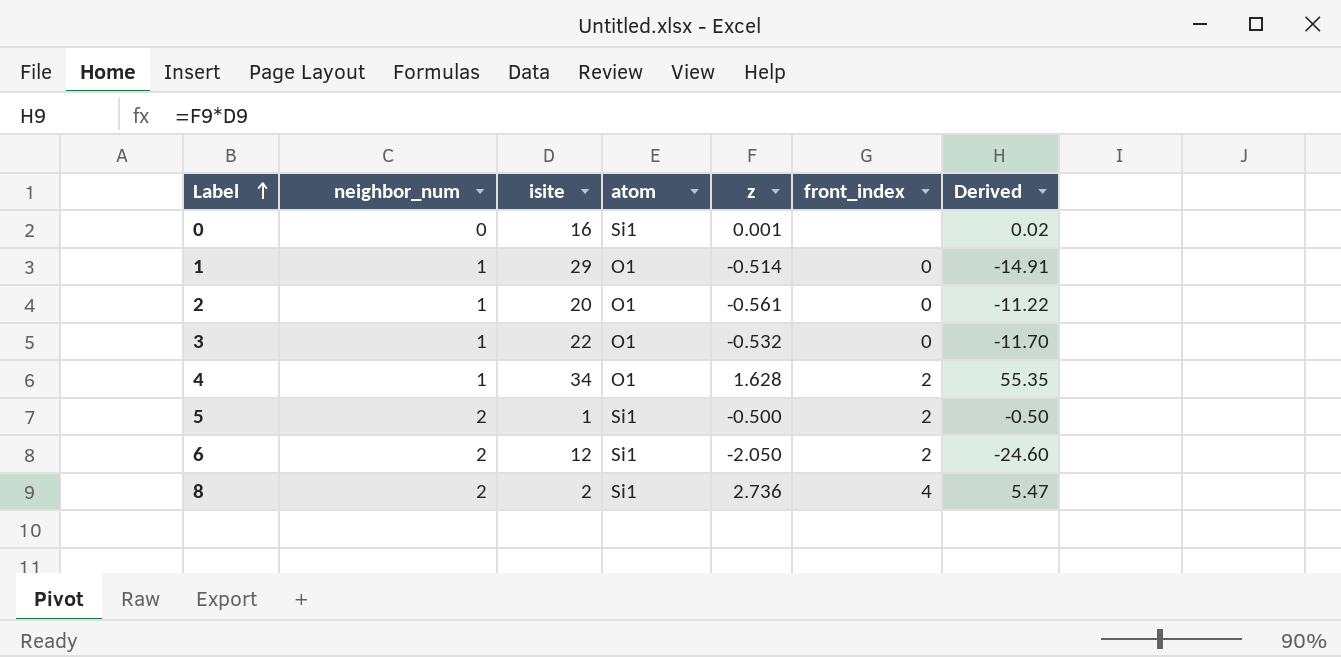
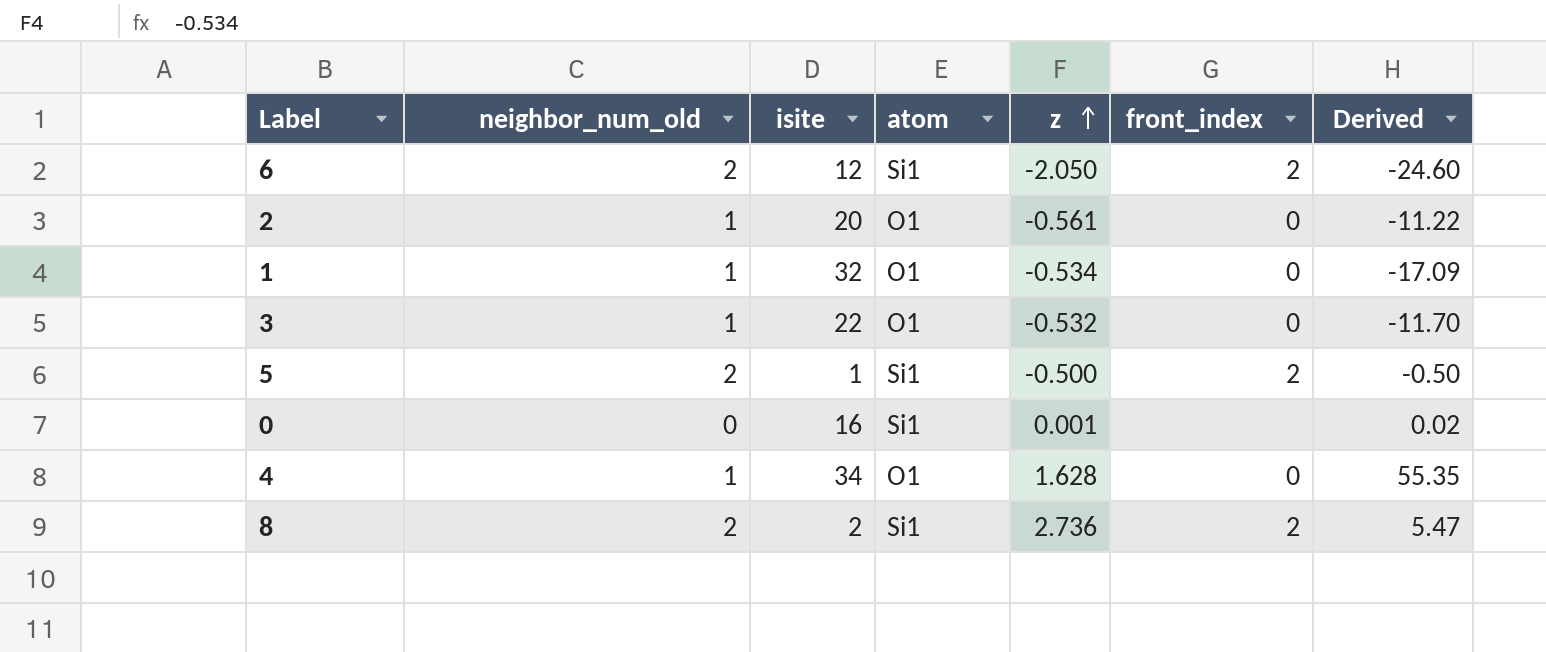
row order: Label ascending -> z ascending
column name: neighbor_num -> neighbor_num_old
1 | isite: 29 -> 32
1 | z: -0.514 -> -0.534
1 | Derived: -14.91 -> -17.09
4 | front_index: 2 -> 0
8 | front_index: 4 -> 2

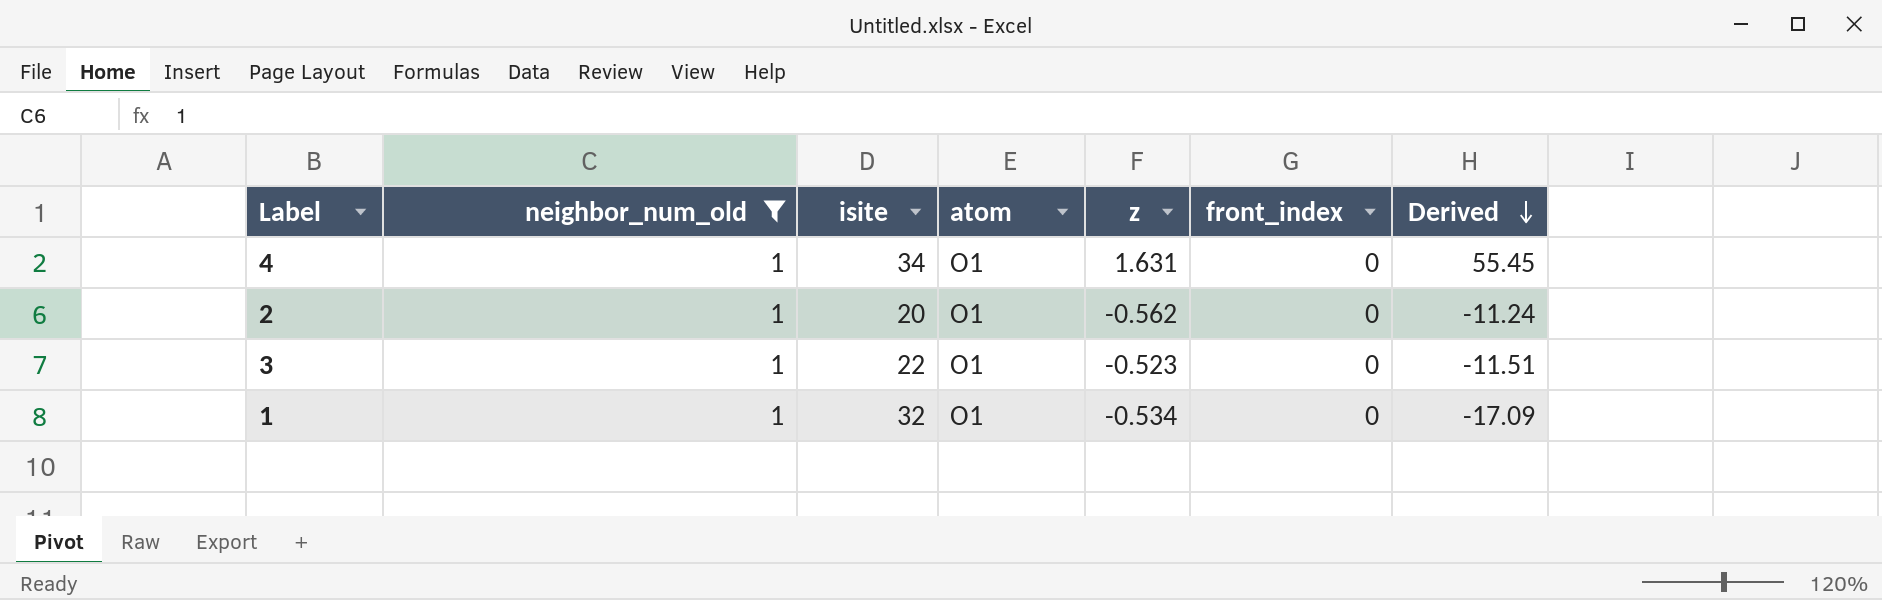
filter: none -> neighbor_num_old = 1
row order: z ascending -> Derived descending
4 | z: 1.628 -> 1.631
4 | Derived: 55.35 -> 55.45
2 | z: -0.561 -> -0.562
2 | Derived: -11.22 -> -11.24
3 | z: -0.532 -> -0.523
3 | Derived: -11.70 -> -11.51

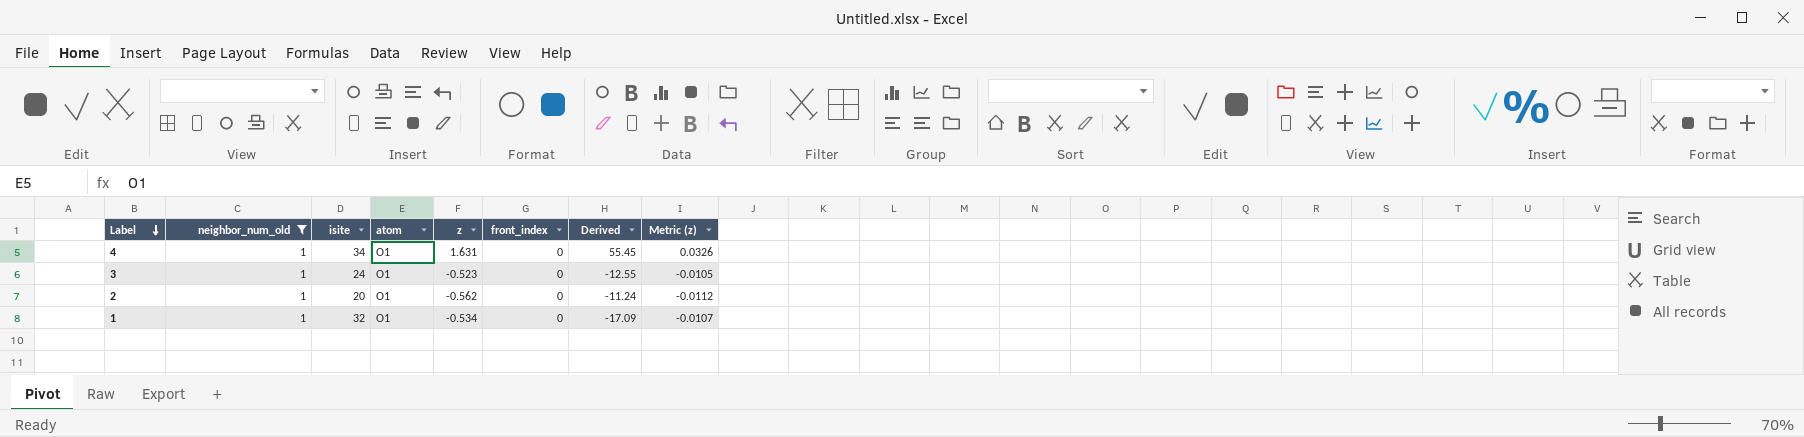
row order: Derived descending -> Label descending
column Metric (z) | formula: none -> [z] * 0.02
3 | isite: 22 -> 24
3 | Derived: -11.51 -> -12.55

